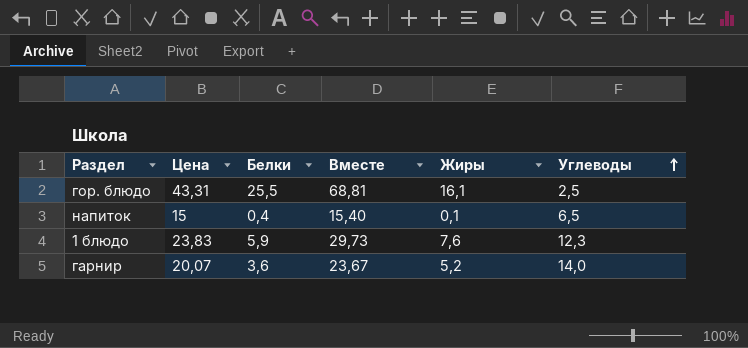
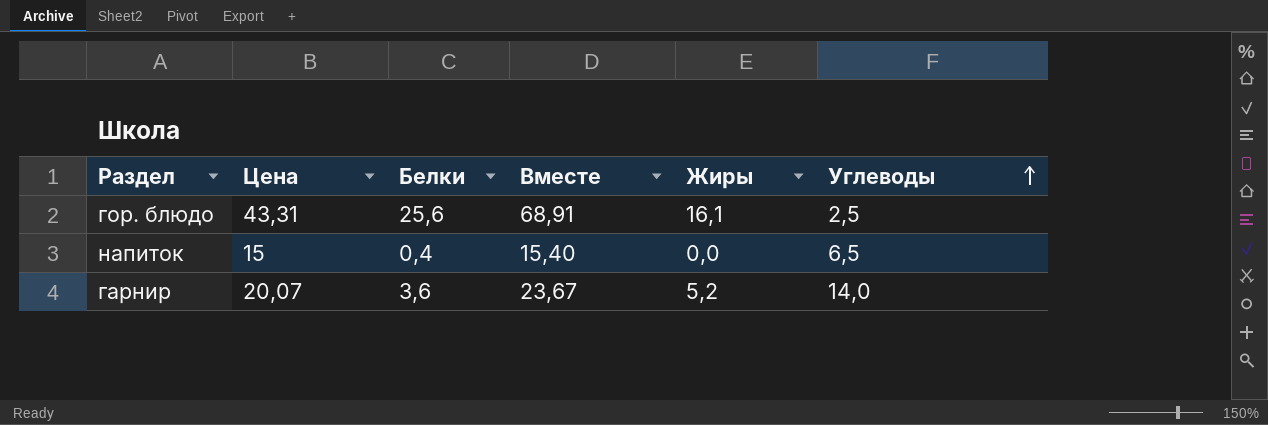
row 1 блюдо: 23,83 | 5,9 | 29,73 | 7,6 | 12,3 -> none
гор. блюдо | Белки: 25,5 -> 25,6
гор. блюдо | Вместе: 68,81 -> 68,91
напиток | Жиры: 0,1 -> 0,0

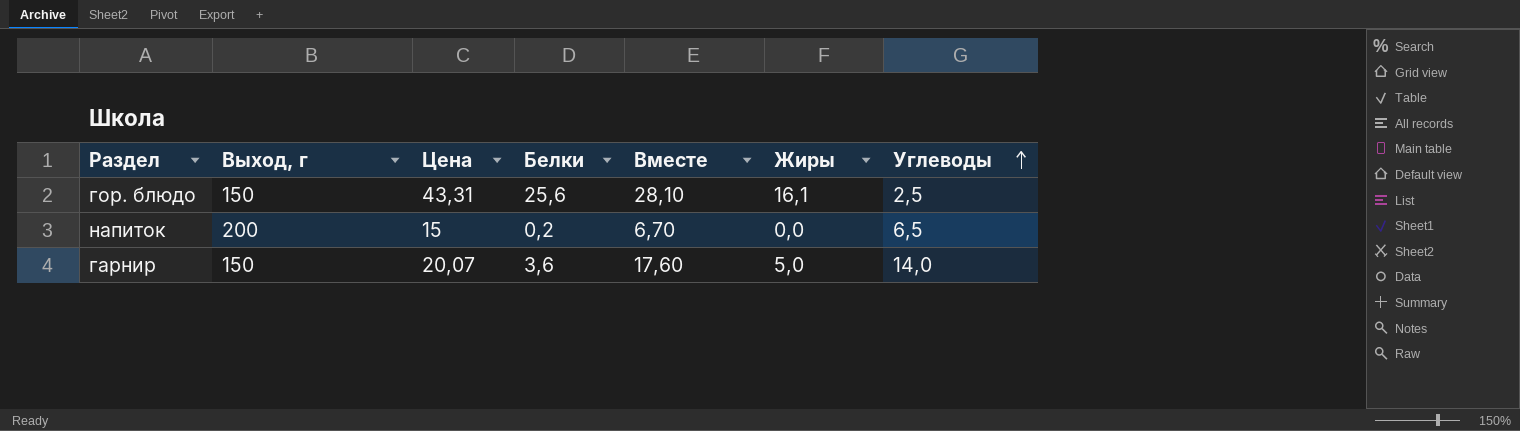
column Выход, г | position: none -> 2
column Вместе | formula: [Цена] + [Белки] -> [Белки] + [Углеводы]
напиток | Белки: 0,4 -> 0,2
гарнир | Жиры: 5,2 -> 5,0

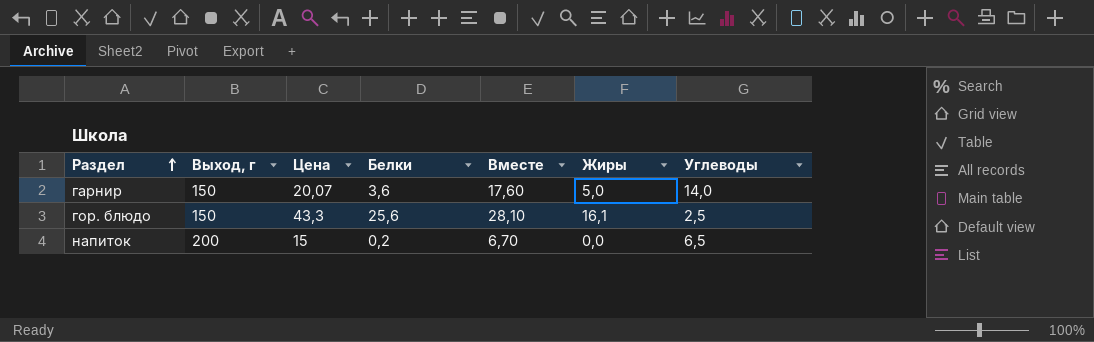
row order: Углеводы ascending -> Раздел ascending
гор. блюдо | Цена: 43,31 -> 43,3

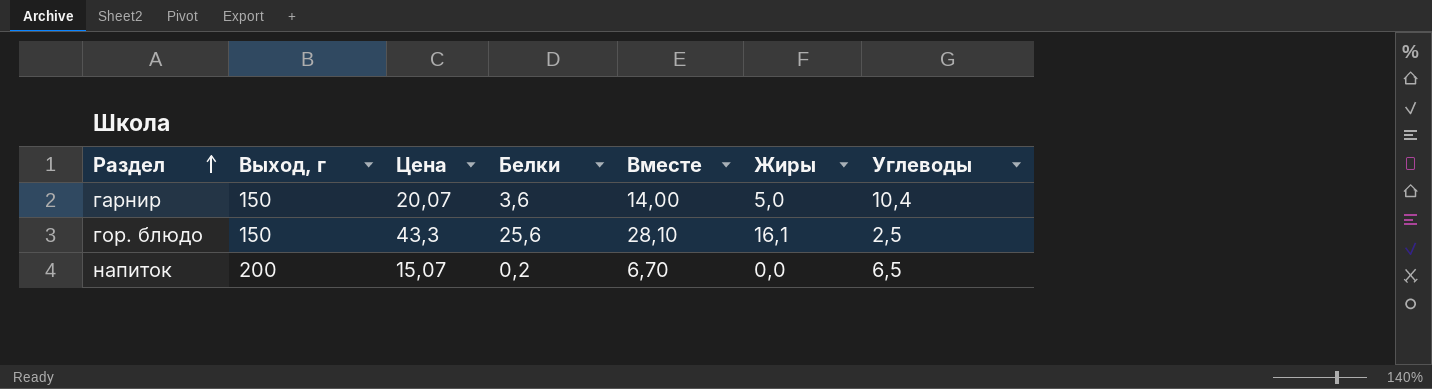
гарнир | Вместе: 17,60 -> 14,00
гарнир | Углеводы: 14,0 -> 10,4
напиток | Цена: 15 -> 15,07

